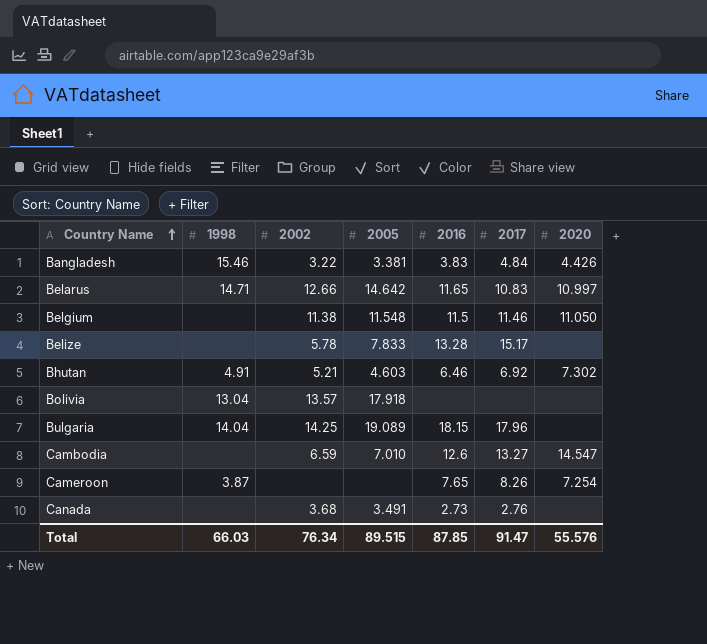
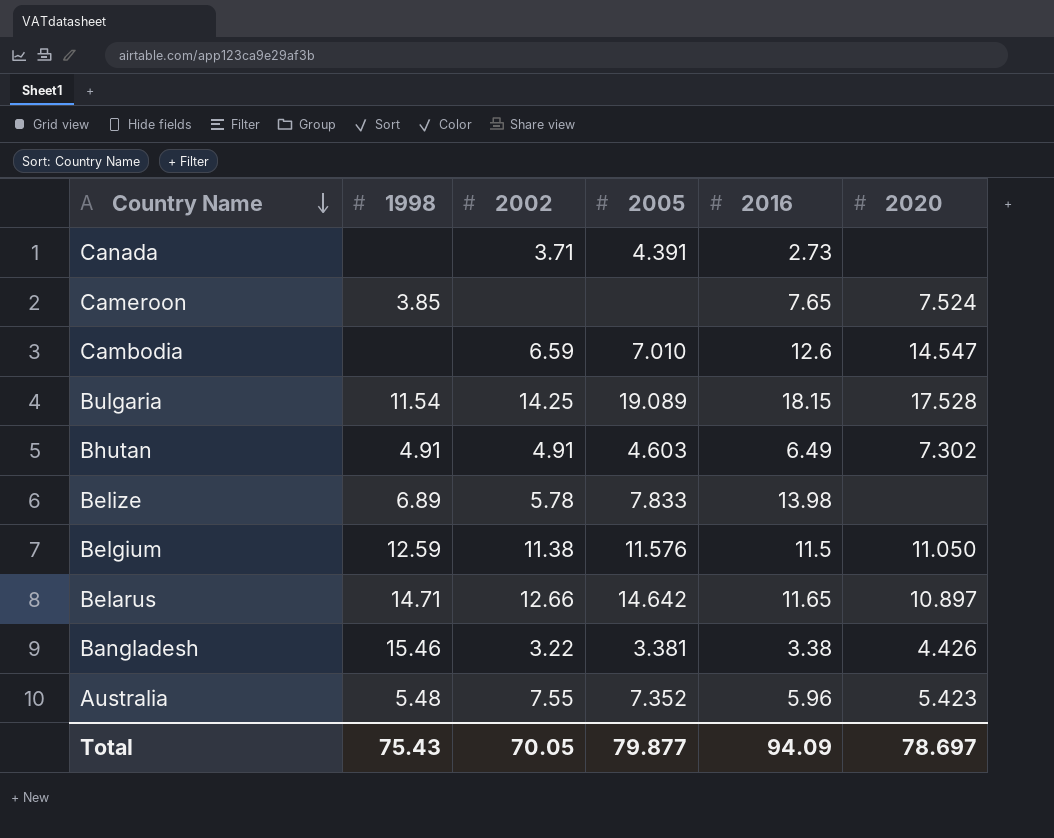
row order: Country Name ascending -> Country Name descending
column 2017 | position: 6 -> none
row Bolivia: 13.04 | 13.57 | 17.918 | none | none | none -> none
Canada | 2002: 3.68 -> 3.71
Canada | 2005: 3.491 -> 4.391
Cameroon | 1998: 3.87 -> 3.85
Cameroon | 2020: 7.254 -> 7.524
Bulgaria | 1998: 14.04 -> 11.54
Bulgaria | 2020: none -> 17.528
Bhutan | 2002: 5.21 -> 4.91
Bhutan | 2016: 6.46 -> 6.49
Belize | 1998: none -> 6.89
Belize | 2016: 13.28 -> 13.98
Belgium | 1998: none -> 12.59
Belgium | 2005: 11.548 -> 11.576
Belarus | 2020: 10.997 -> 10.897
Bangladesh | 2016: 3.83 -> 3.38
row Australia: none -> 5.48 | 7.55 | 7.352 | 5.96 | 5.423
Total | 1998: 66.03 -> 75.43
Total | 2002: 76.34 -> 70.05
Total | 2005: 89.515 -> 79.877
Total | 2016: 87.85 -> 94.09
Total | 2020: 55.576 -> 78.697

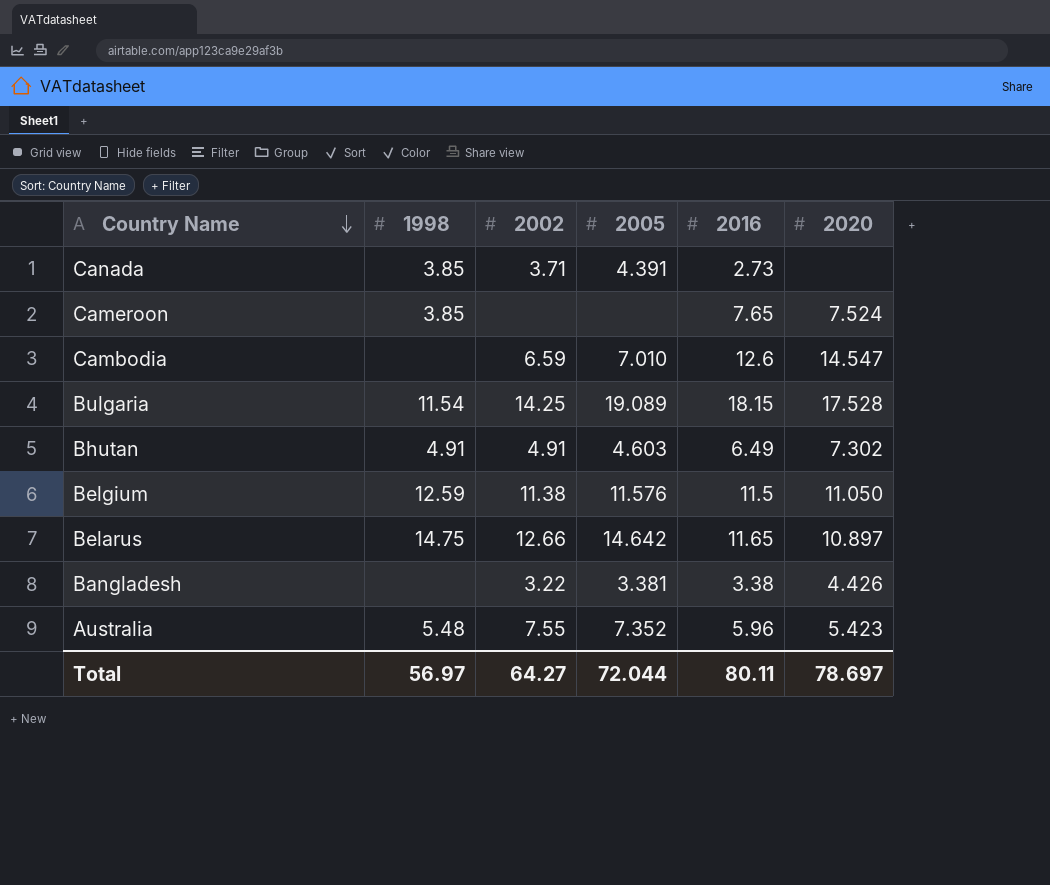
row Belize: 6.89 | 5.78 | 7.833 | 13.98 | none -> none
Canada | 1998: none -> 3.85
Belarus | 1998: 14.71 -> 14.75
Bangladesh | 1998: 15.46 -> none
Total | 1998: 75.43 -> 56.97
Total | 2002: 70.05 -> 64.27
Total | 2005: 79.877 -> 72.044
Total | 2016: 94.09 -> 80.11

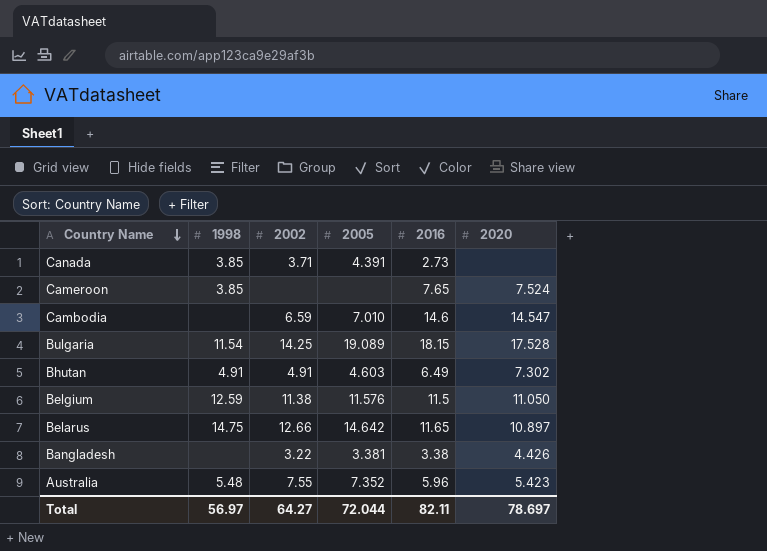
Cambodia | 2016: 12.6 -> 14.6
Total | 2016: 80.11 -> 82.11

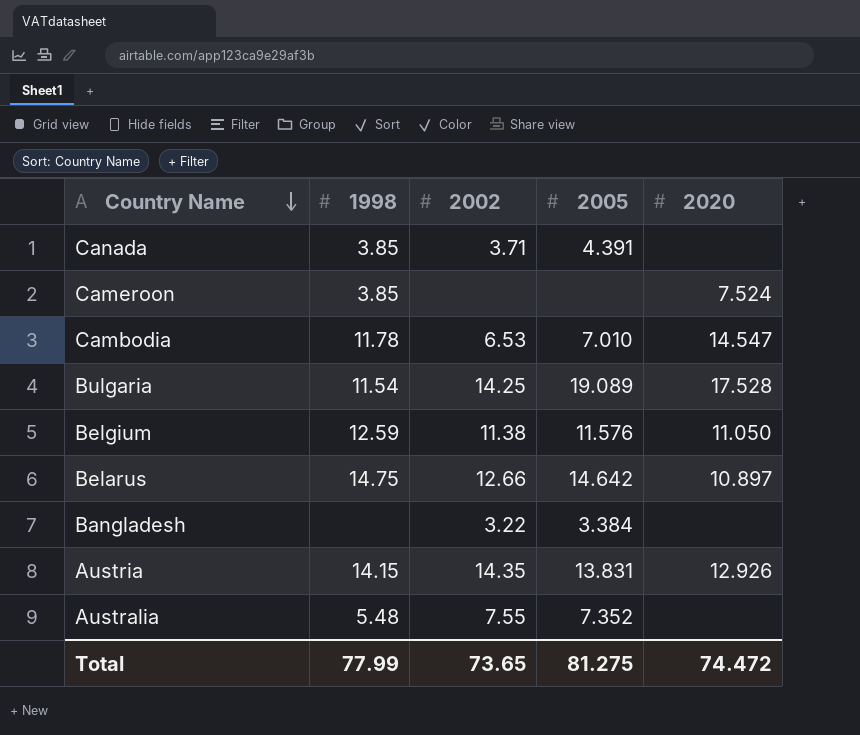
column 2016 | position: 5 -> none
row Bhutan: 4.91 | 4.91 | 4.603 | 6.49 | 7.302 -> none
Cambodia | 1998: none -> 11.78
Cambodia | 2002: 6.59 -> 6.53
Bangladesh | 2005: 3.381 -> 3.384
Bangladesh | 2020: 4.426 -> none
row Austria: none -> 14.15 | 14.35 | 13.831 | 12.926
Australia | 2020: 5.423 -> none
Total | 1998: 56.97 -> 77.99
Total | 2002: 64.27 -> 73.65
Total | 2005: 72.044 -> 81.275
Total | 2020: 78.697 -> 74.472

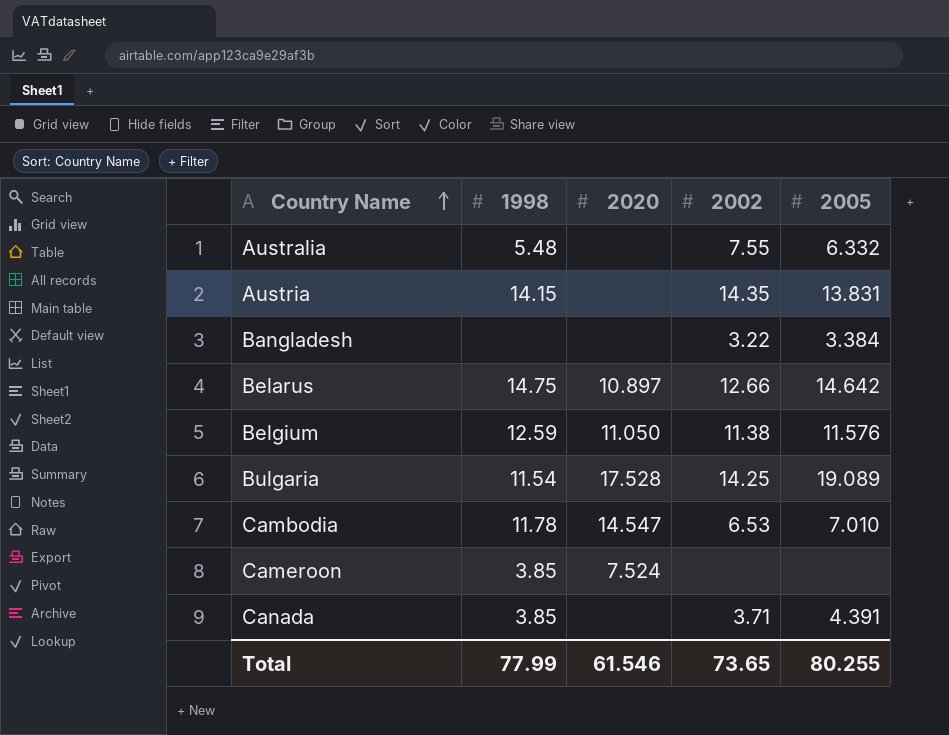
row order: Country Name descending -> Country Name ascending
column 2020 | position: 5 -> 3
Australia | 2005: 7.352 -> 6.332
Austria | 2020: 12.926 -> none
Total | 2020: 74.472 -> 61.546
Total | 2005: 81.275 -> 80.255

